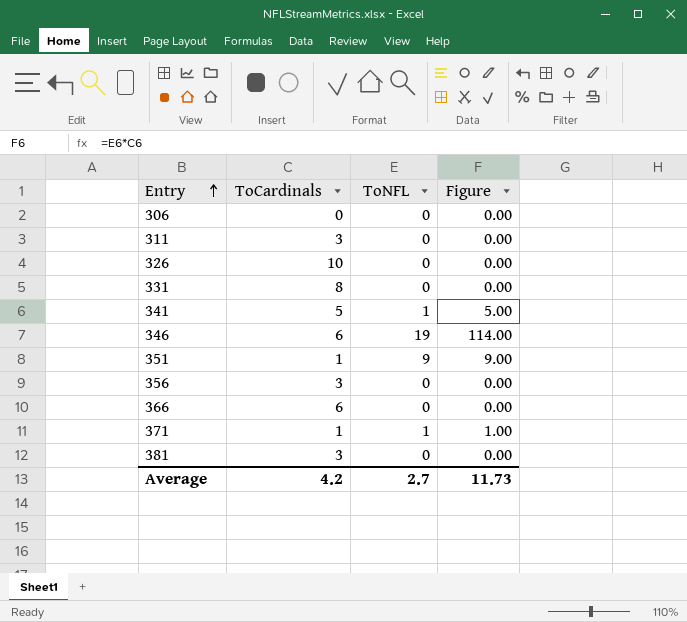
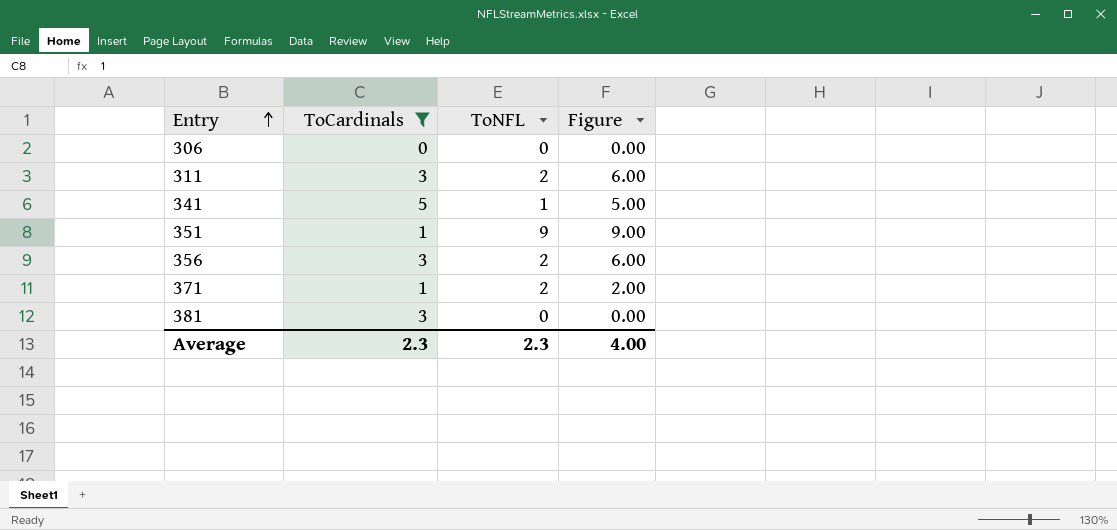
filter: none -> ToCardinals <= 5
311 | ToNFL: 0 -> 2
311 | Figure: 0.00 -> 6.00
356 | ToNFL: 0 -> 2
356 | Figure: 0.00 -> 6.00
371 | ToNFL: 1 -> 2
371 | Figure: 1.00 -> 2.00
Average | ToCardinals: 4.2 -> 2.3
Average | ToNFL: 2.7 -> 2.3
Average | Figure: 11.73 -> 4.00

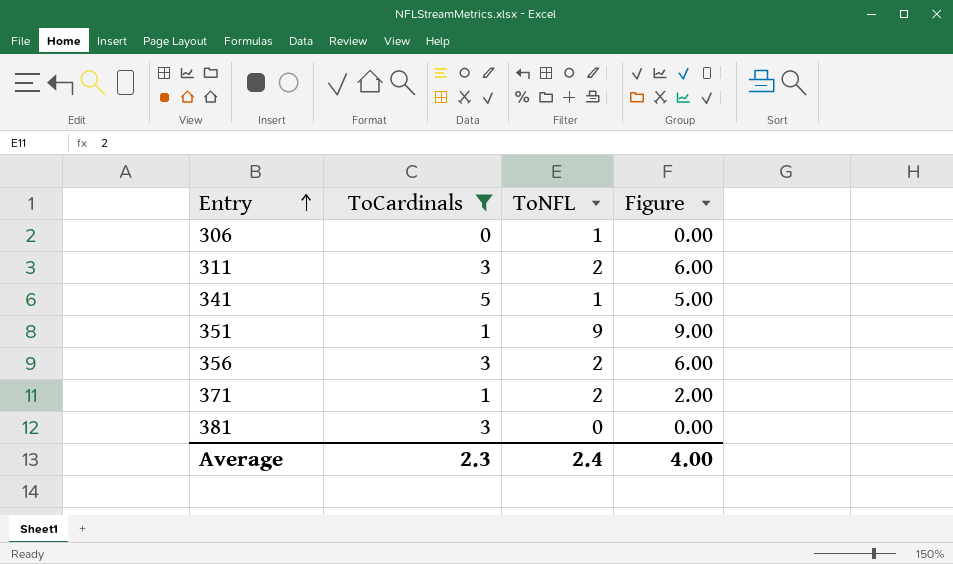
306 | ToNFL: 0 -> 1
Average | ToNFL: 2.3 -> 2.4

